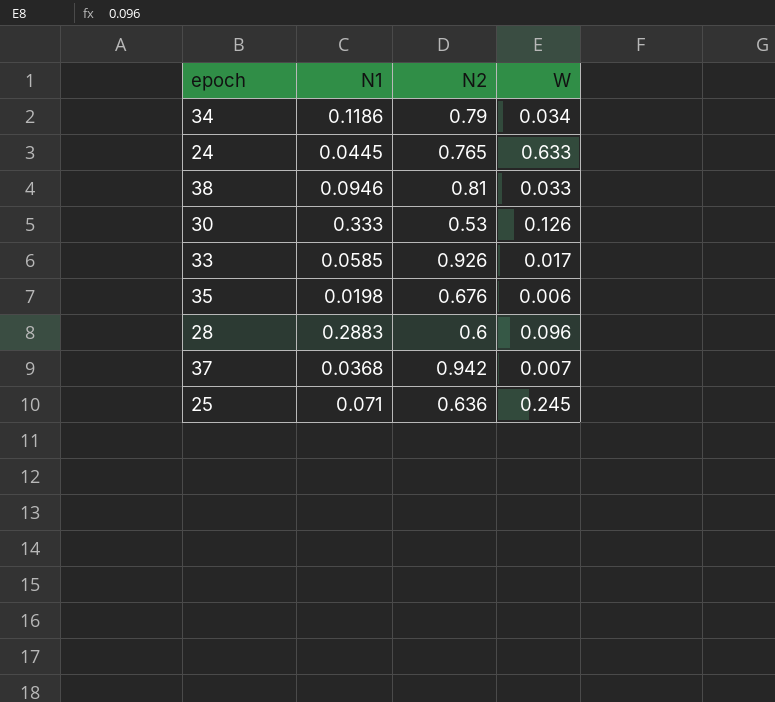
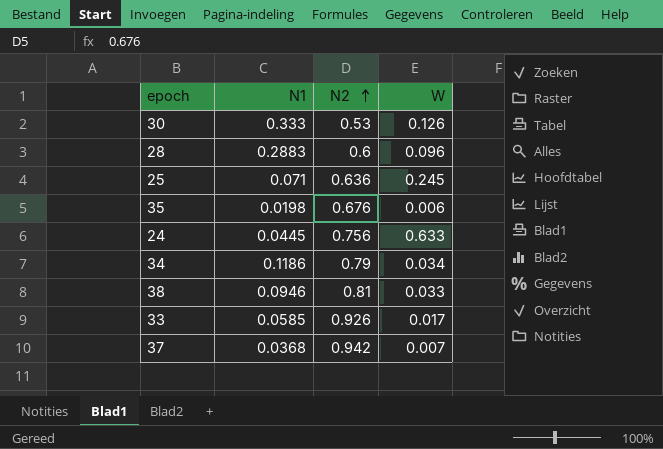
row order: none -> N2 ascending
24 | N2: 0.765 -> 0.756

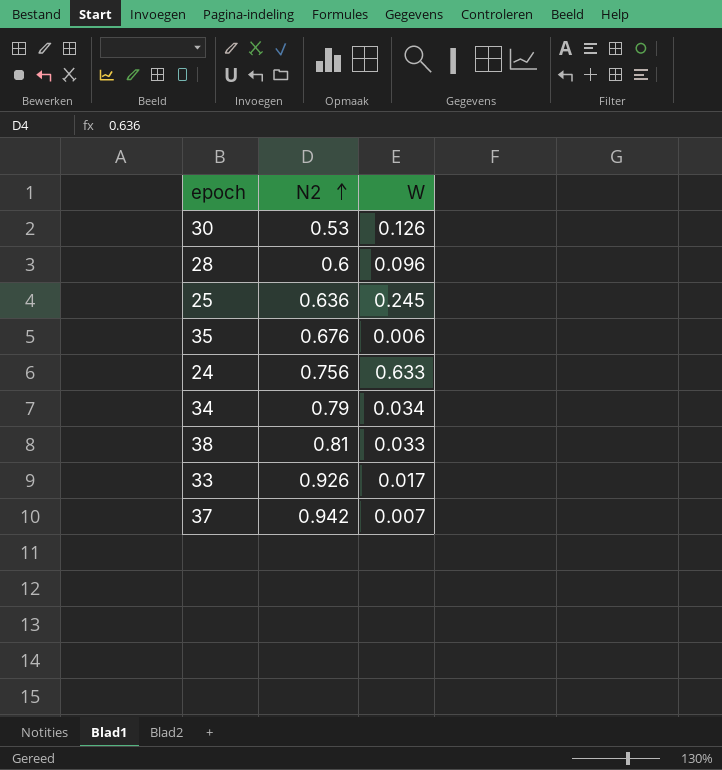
column N1 | position: 2 -> none

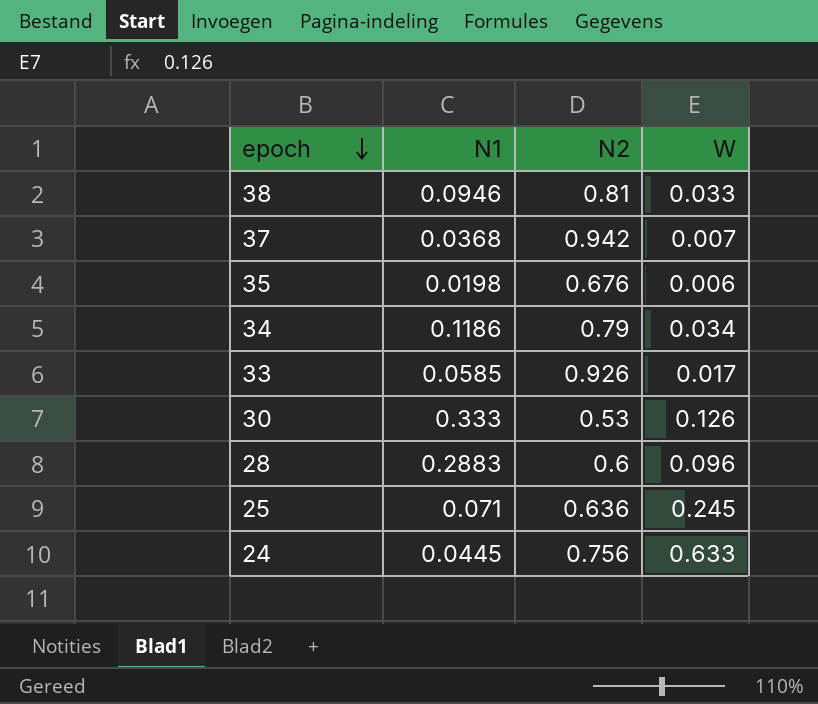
row order: N2 ascending -> epoch descending
column N1 | position: none -> 2

